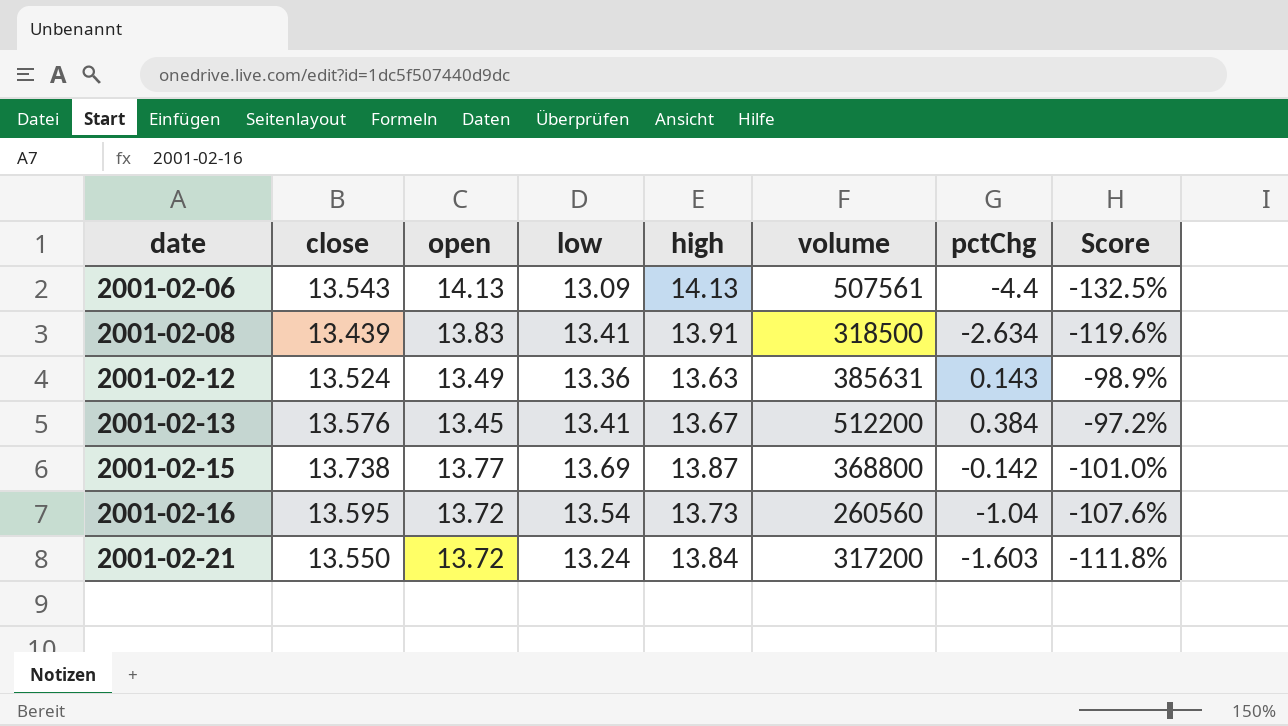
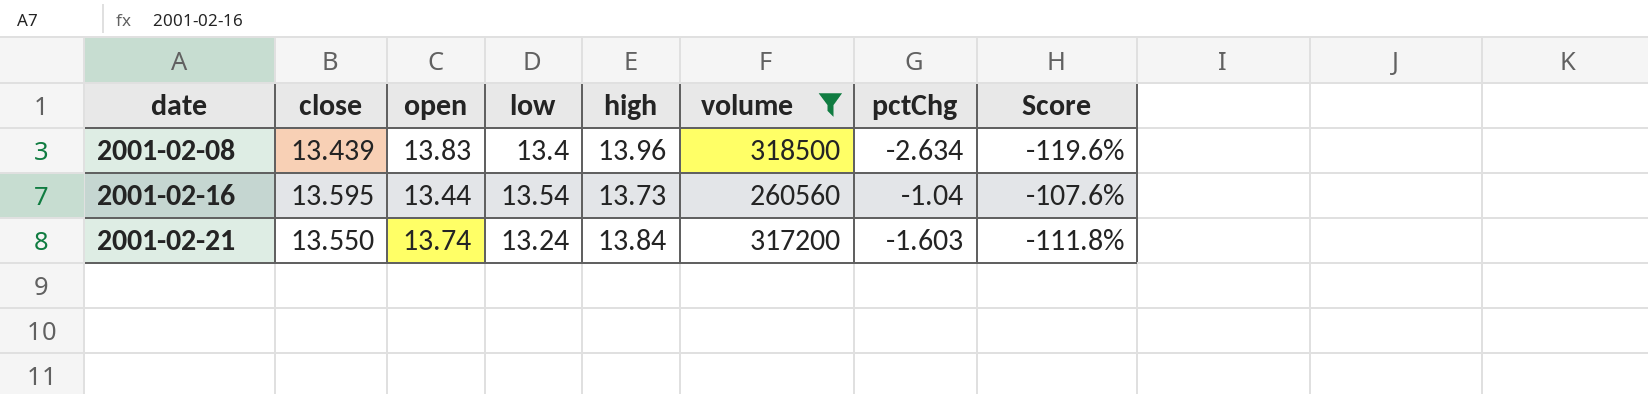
filter: none -> volume <= 318500
2001-02-08 | low: 13.41 -> 13.4
2001-02-08 | high: 13.91 -> 13.96
2001-02-16 | open: 13.72 -> 13.44
2001-02-21 | open: 13.72 -> 13.74

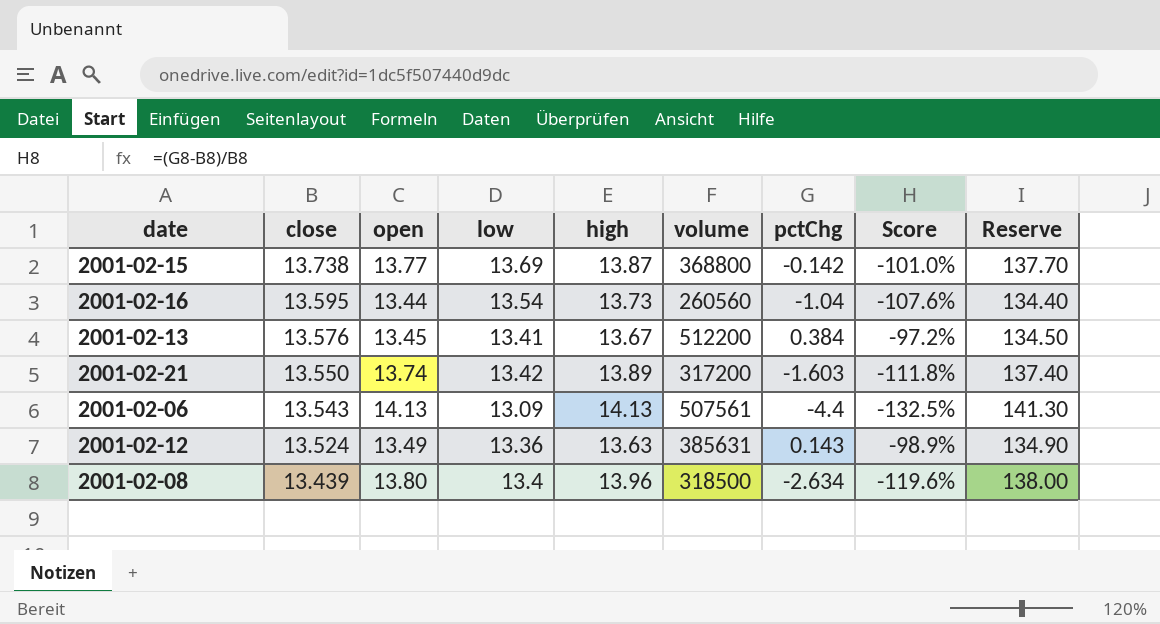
filter: volume <= 318500 -> none
row order: date ascending -> close descending
column Reserve | formula: none -> [open] * 10
2001-02-21 | low: 13.24 -> 13.42
2001-02-21 | high: 13.84 -> 13.89
2001-02-08 | open: 13.83 -> 13.80

